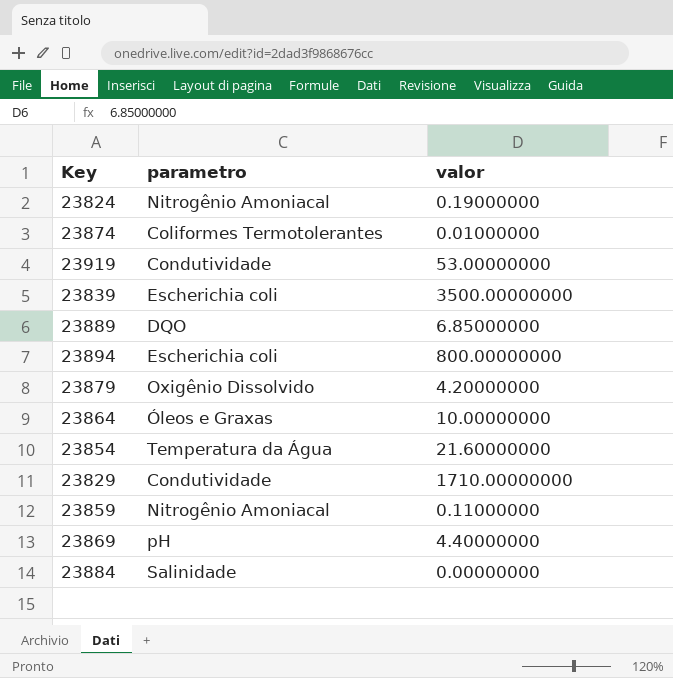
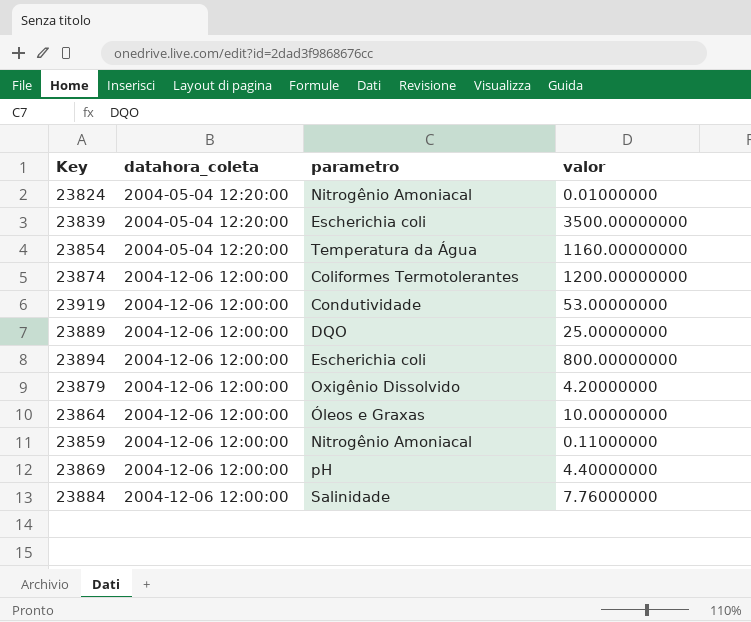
row order: none -> datahora_coleta ascending
column datahora_coleta | position: none -> 2
row 23829: Condutividade | 1710.00000000 -> none
23824 | valor: 0.19000000 -> 0.01000000
23854 | valor: 21.60000000 -> 1160.00000000
23874 | valor: 0.01000000 -> 1200.00000000
23889 | valor: 6.85000000 -> 25.00000000
23884 | valor: 0.00000000 -> 7.76000000

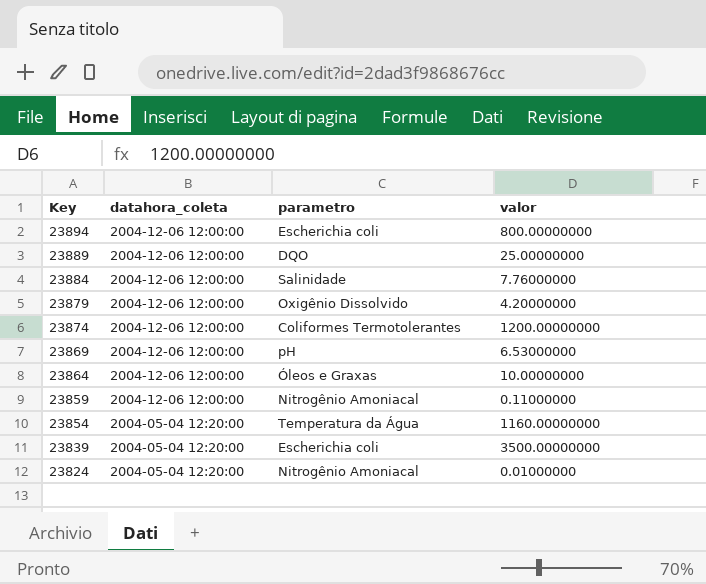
row order: datahora_coleta ascending -> Key descending
row 23919: 2004-12-06 12:00:00 | Condutividade | 53.00000000 -> none
23869 | valor: 4.40000000 -> 6.53000000

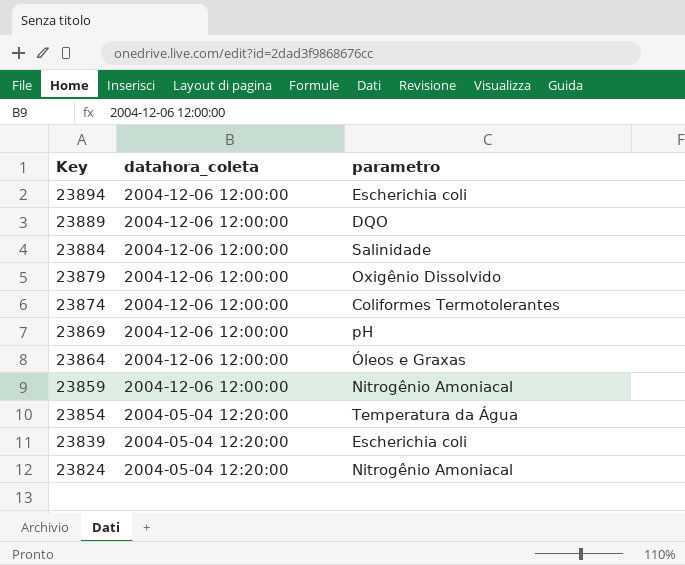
column valor | position: 4 -> none

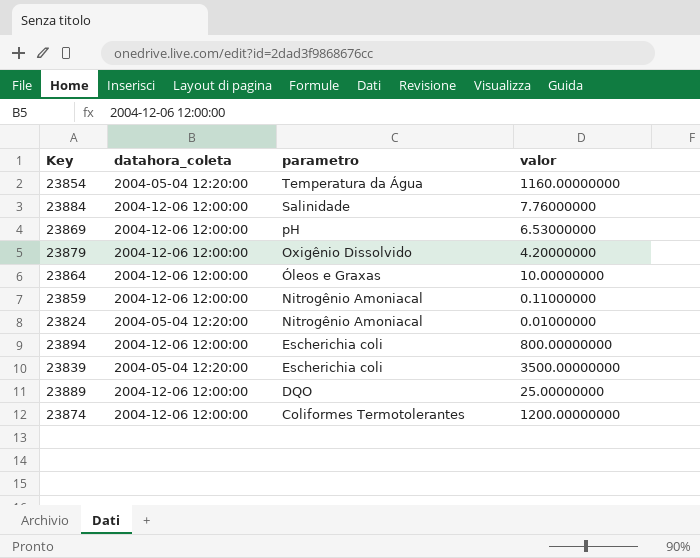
row order: Key descending -> parametro descending
column valor | position: none -> 4

